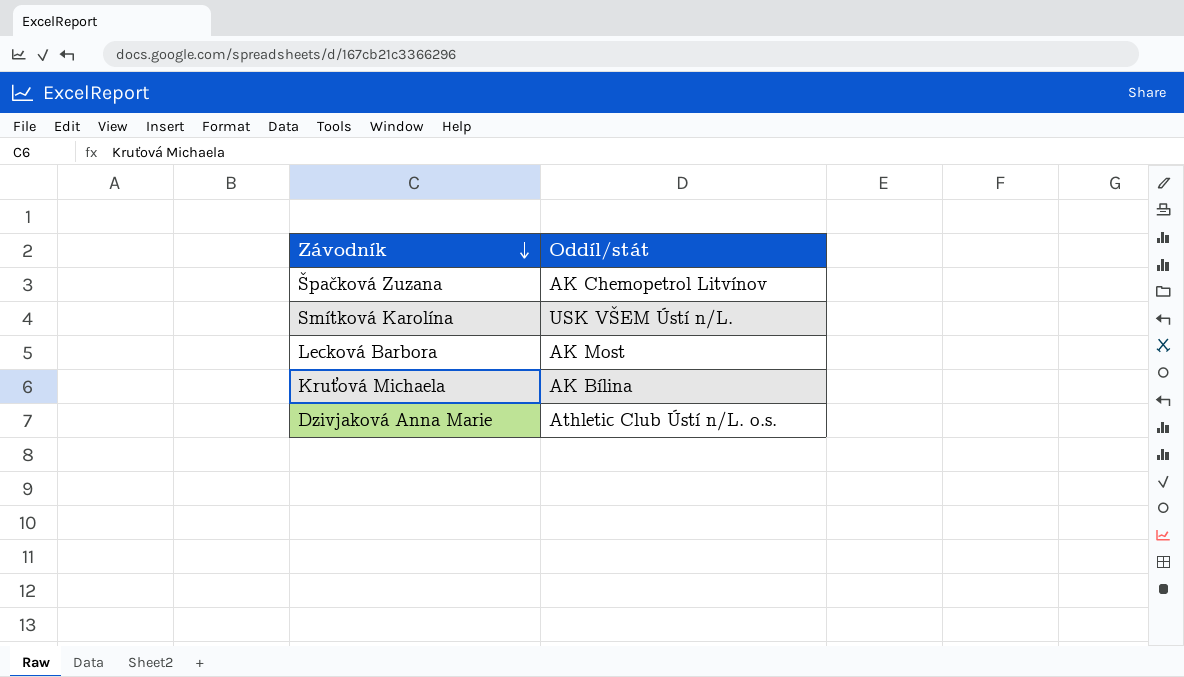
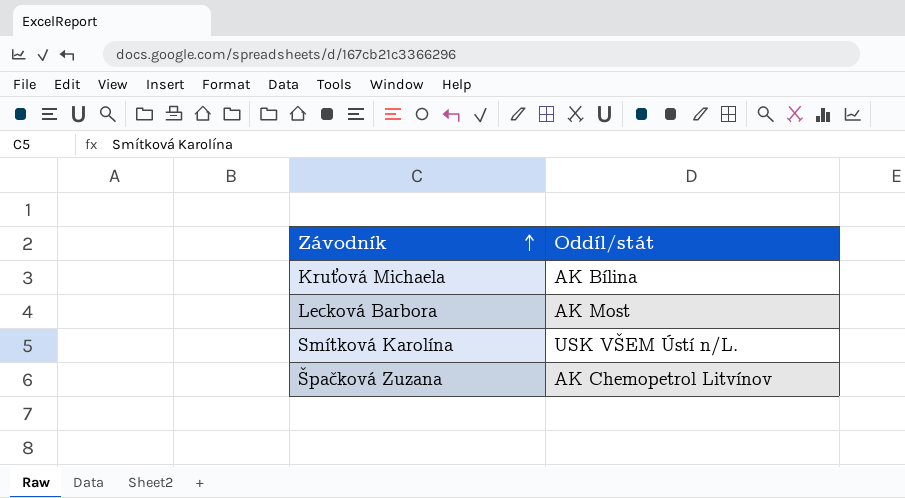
row order: Závodník descending -> Závodník ascending
row Dzivjaková Anna Marie: Athletic Club Ústí n/L. o.s. -> none

